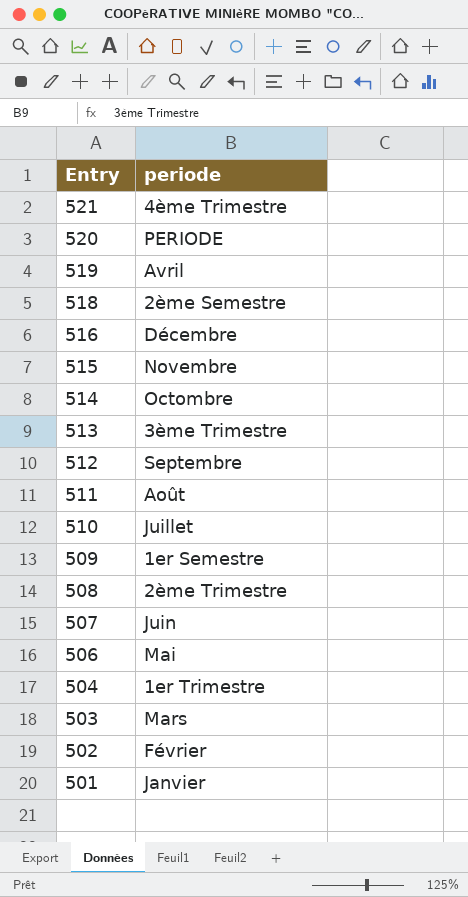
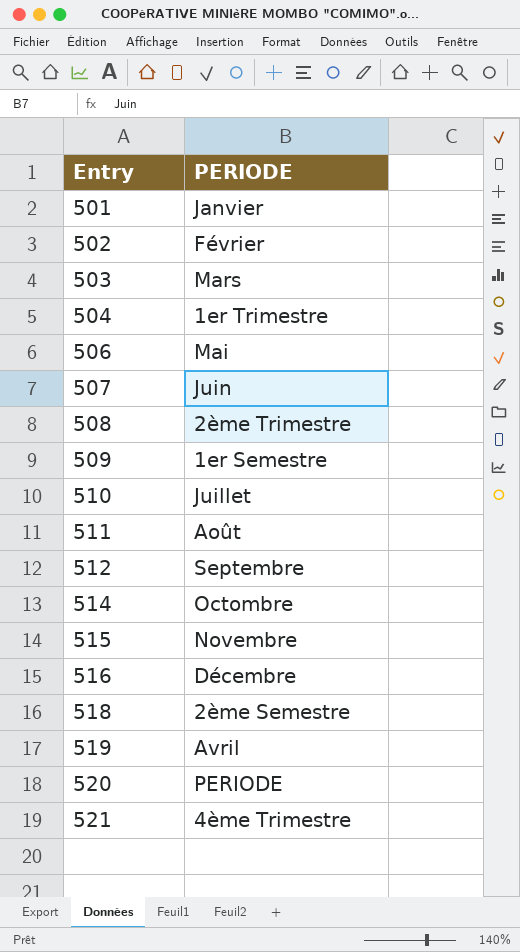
row order: Entry descending -> Entry ascending
column name: periode -> PERIODE
row 513: 3ème Trimestre -> none

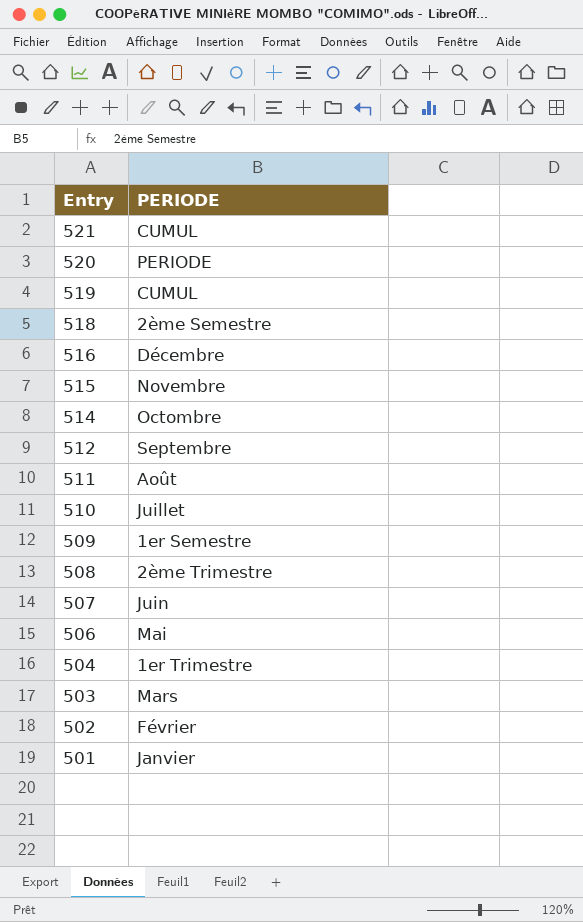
row order: Entry ascending -> Entry descending
521 | PERIODE: 4ème Trimestre -> CUMUL
519 | PERIODE: Avril -> CUMUL

